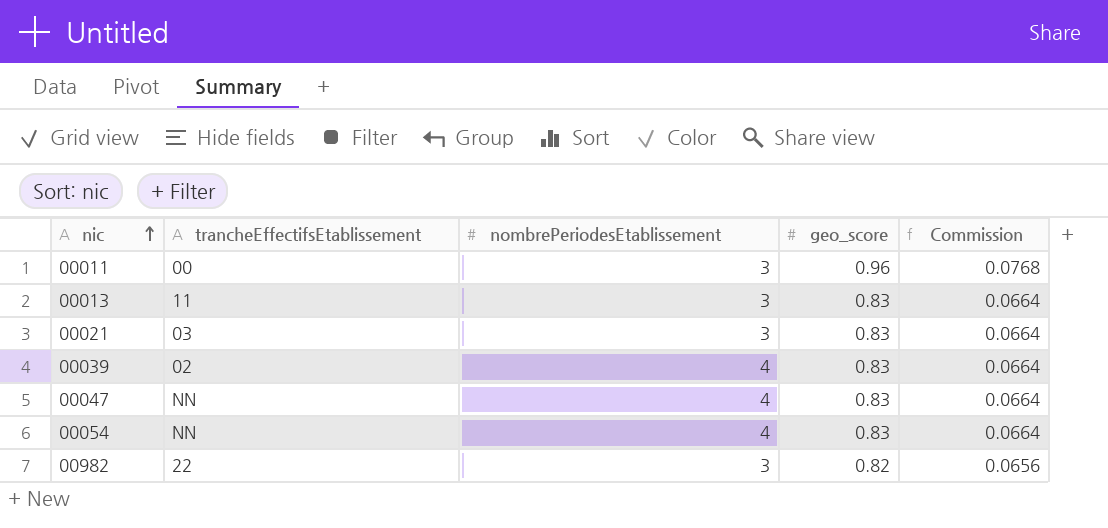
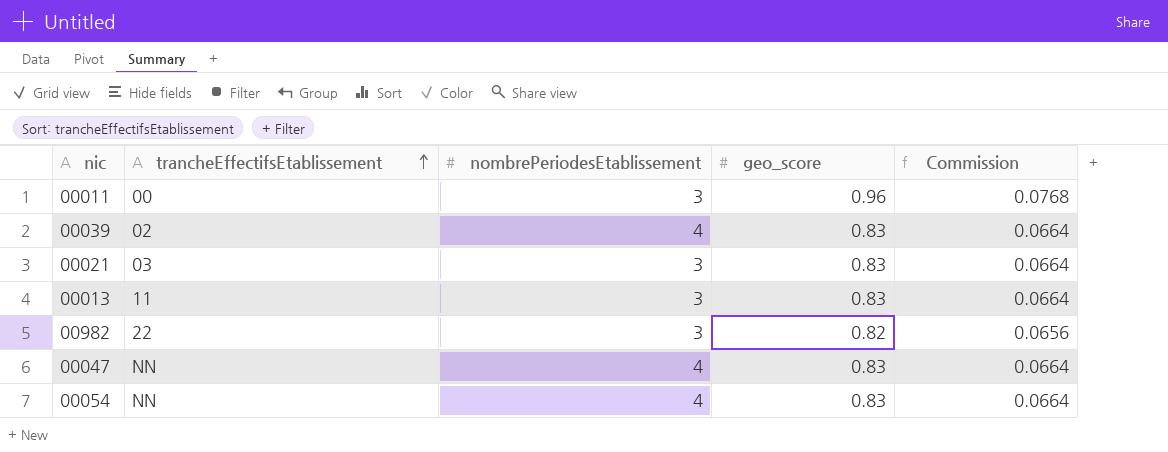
row order: nic ascending -> trancheEffectifsEtablissement ascending

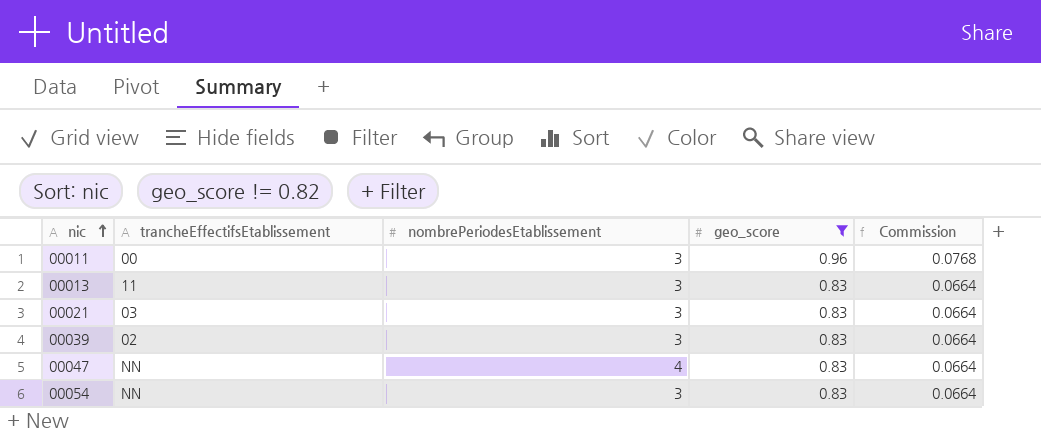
filter: none -> geo_score != 0.82
row order: trancheEffectifsEtablissement ascending -> nic ascending
00039 | nombrePeriodesEtablissement: 4 -> 3
00054 | nombrePeriodesEtablissement: 4 -> 3

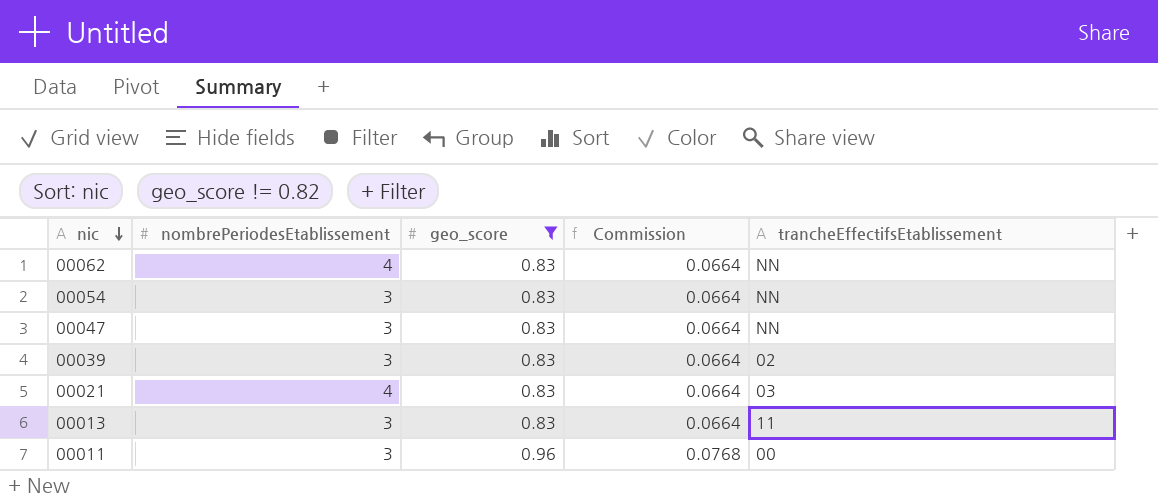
row order: nic ascending -> nic descending
column trancheEffectifsEtablissement | position: 2 -> 5
row 00062: none -> 4 | 0.83 | 0.0664 | NN
00047 | nombrePeriodesEtablissement: 4 -> 3
00021 | nombrePeriodesEtablissement: 3 -> 4

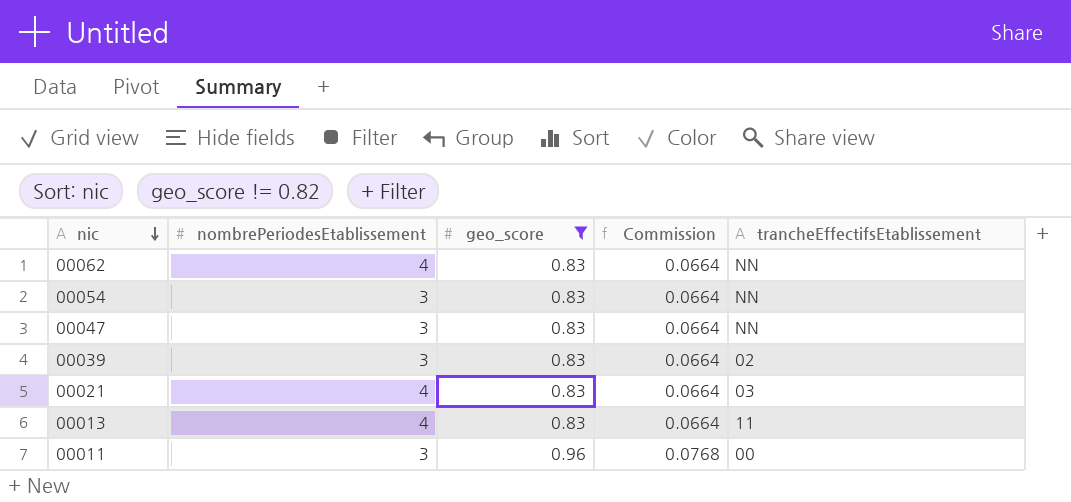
00013 | nombrePeriodesEtablissement: 3 -> 4

